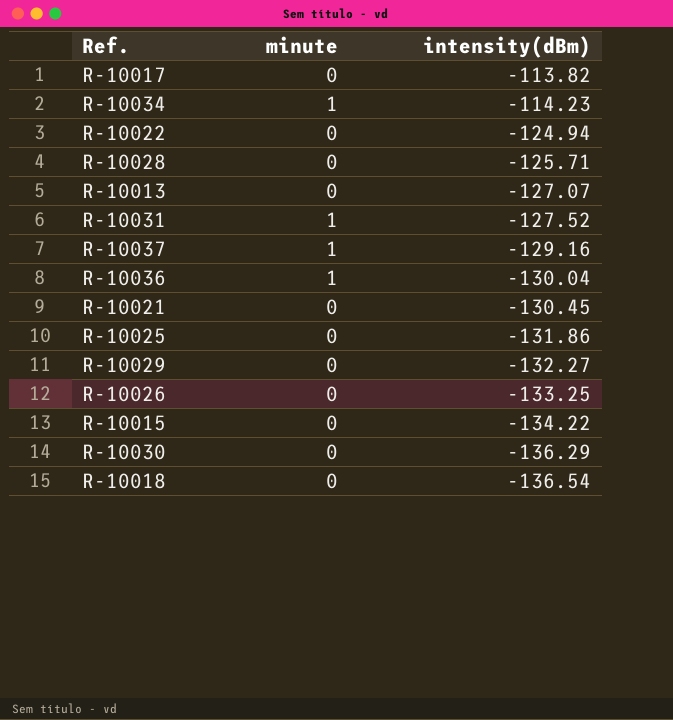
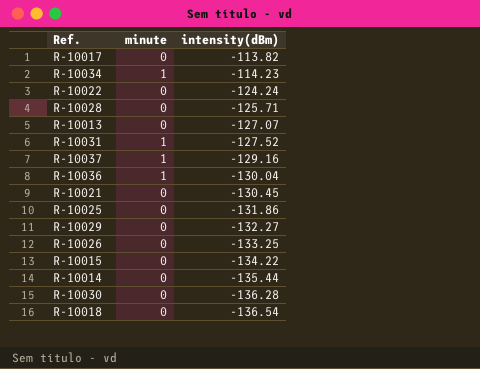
R-10022 | intensity(dBm): -124.94 -> -124.24
row R-10014: none -> 0 | -135.44
R-10030 | intensity(dBm): -136.29 -> -136.28

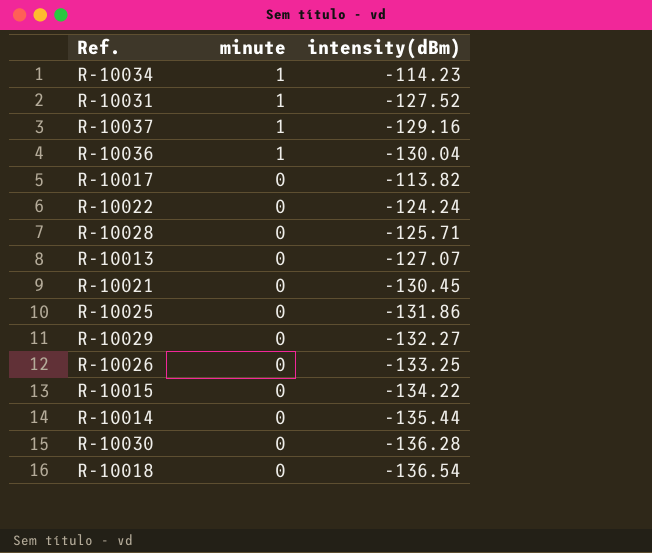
row order: intensity(dBm) descending -> minute descending

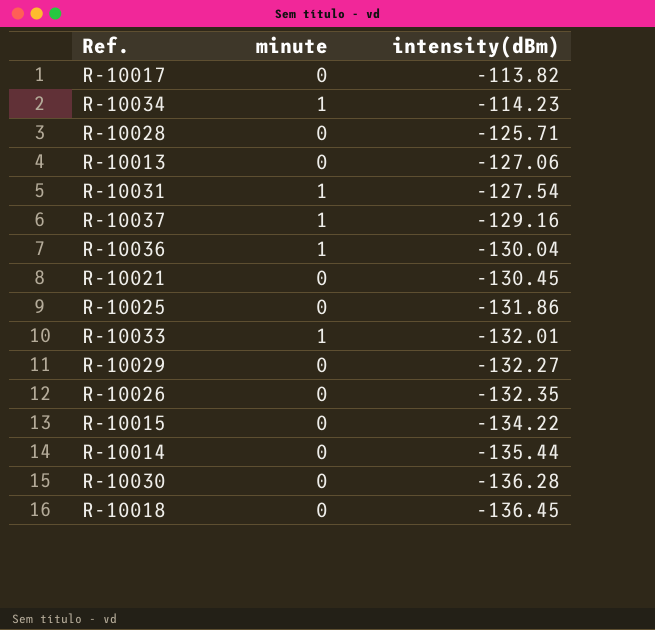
row order: minute descending -> intensity(dBm) descending
row R-10022: 0 | -124.24 -> none
R-10013 | intensity(dBm): -127.07 -> -127.06
R-10031 | intensity(dBm): -127.52 -> -127.54
row R-10033: none -> 1 | -132.01
R-10026 | intensity(dBm): -133.25 -> -132.35
R-10018 | intensity(dBm): -136.54 -> -136.45

